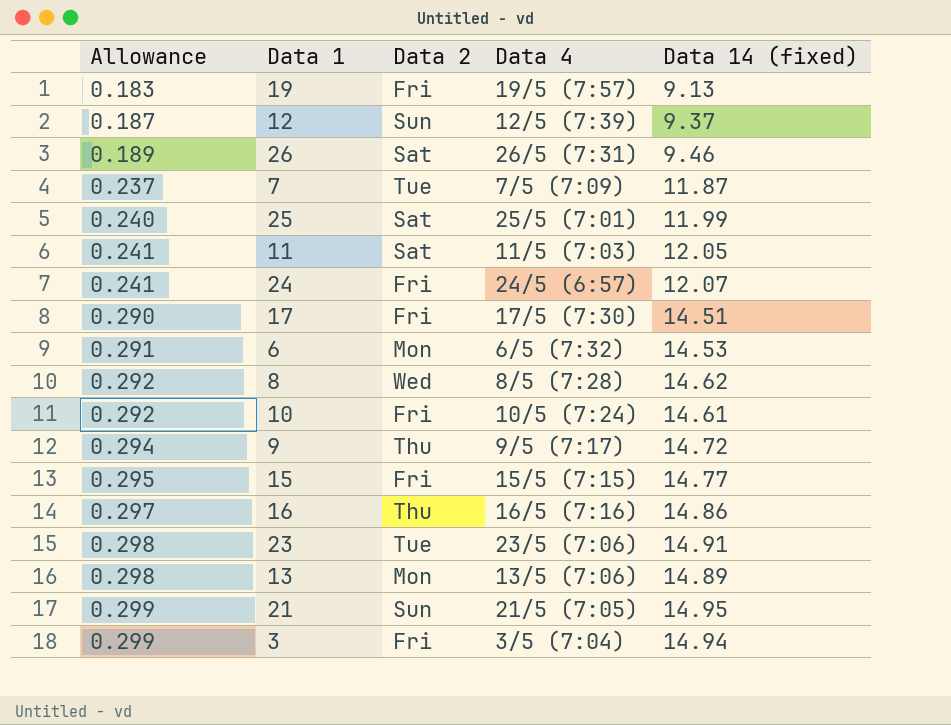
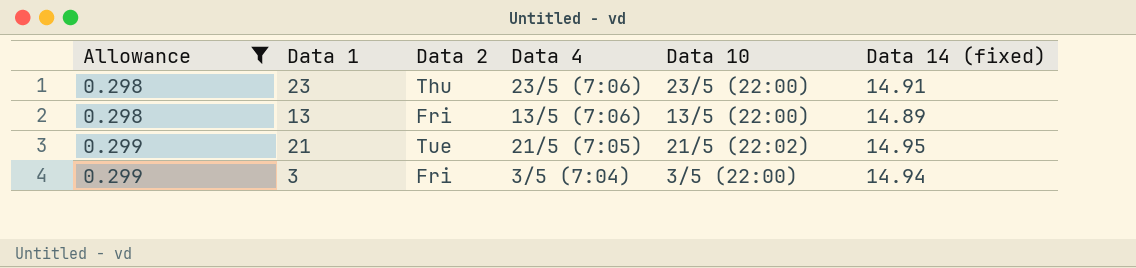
filter: none -> Allowance >= 0.298
column Data 10 | position: none -> 5
23 | Data 2: Tue -> Thu
13 | Data 2: Mon -> Fri
21 | Data 2: Sun -> Tue

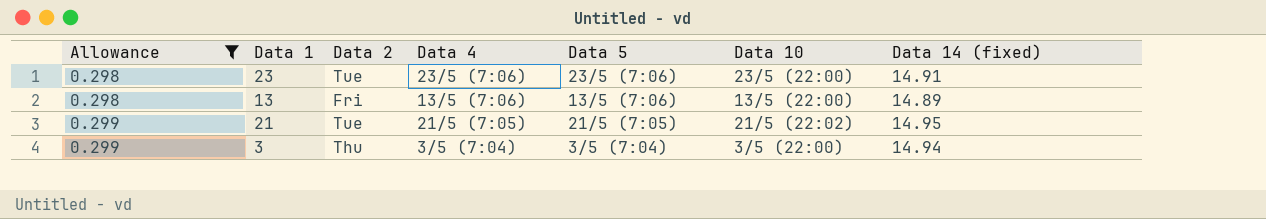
column Data 5 | position: none -> 5
23 | Data 2: Thu -> Tue
3 | Data 2: Fri -> Thu

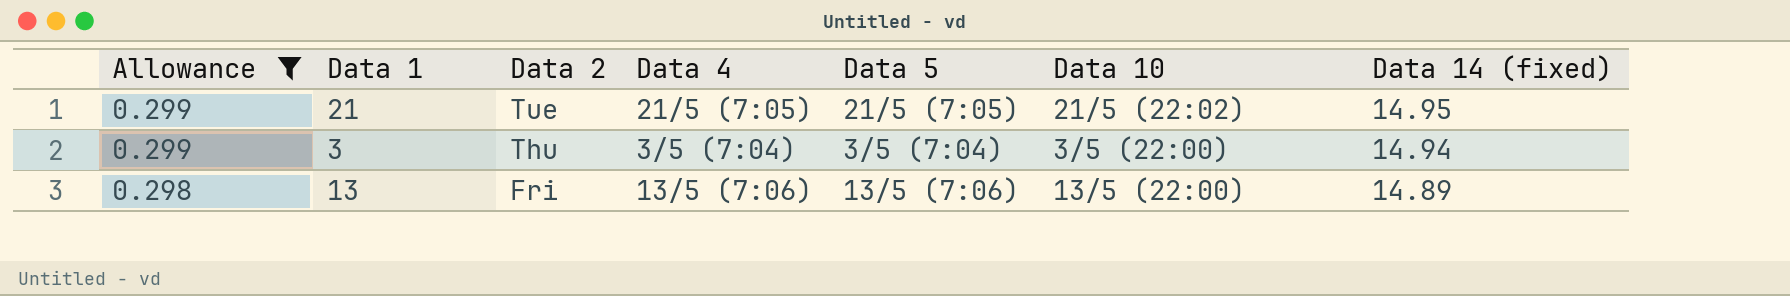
row order: Allowance ascending -> Allowance descending
row 23: 0.298 | Tue | 23/5 (7:06) | 23/5 (7:06) | 23/5 (22:00) | 14.91 -> none

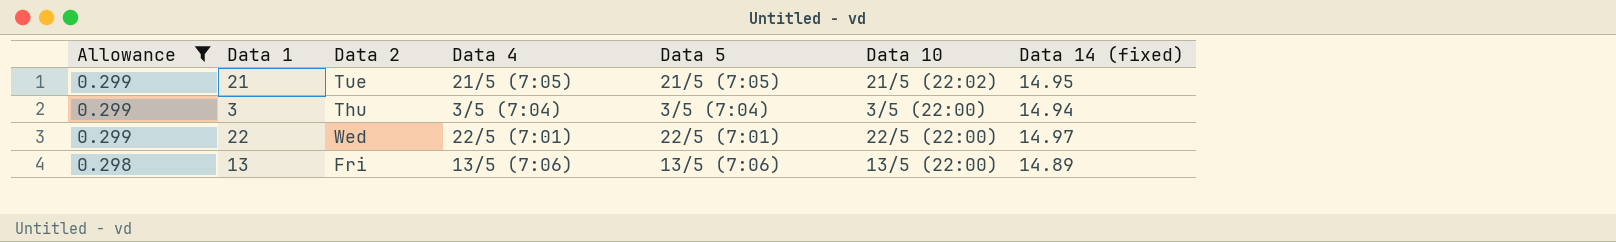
row 22: none -> 0.299 | Wed | 22/5 (7:01) | 22/5 (7:01) | 22/5 (22:00) | 14.97

